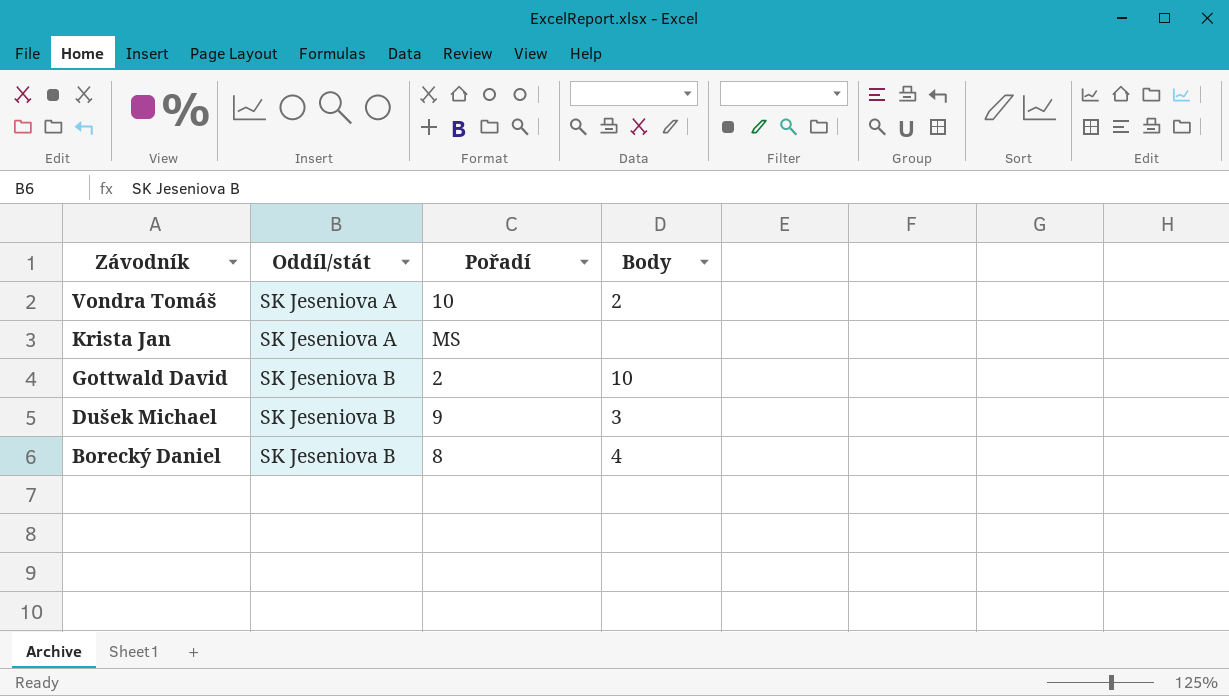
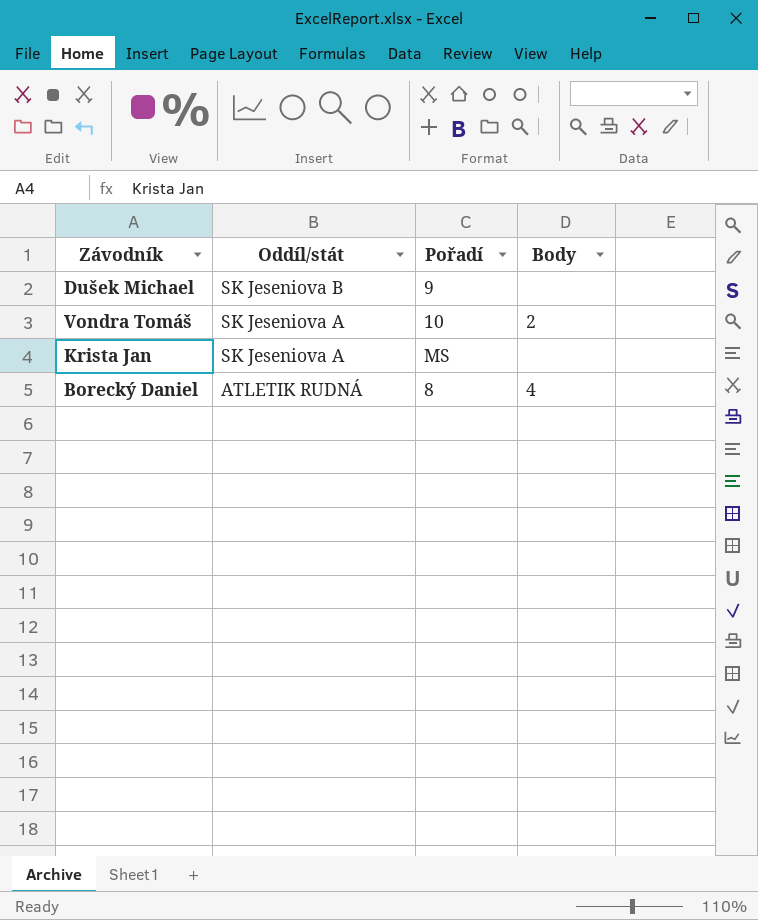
row order: Závodník descending -> Oddíl/stát descending
row Gottwald David: SK Jeseniova B | 2 | 10 -> none
Dušek Michael | Body: 3 -> none
Borecký Daniel | Oddíl/stát: SK Jeseniova B -> ATLETIK RUDNÁ

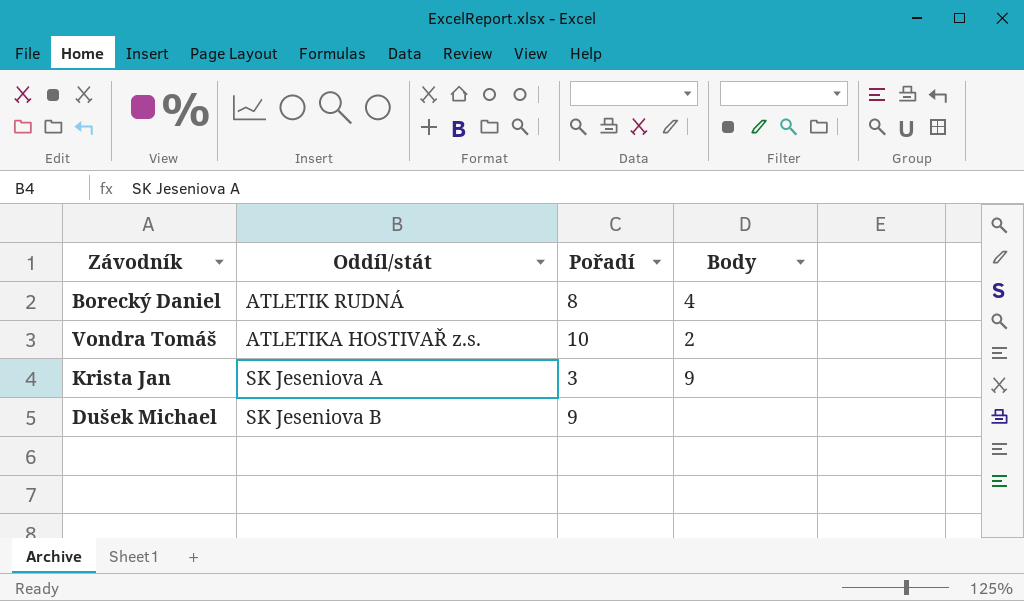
row order: Oddíl/stát descending -> Oddíl/stát ascending
Vondra Tomáš | Oddíl/stát: SK Jeseniova A -> ATLETIKA HOSTIVAŘ z.s.
Krista Jan | Pořadí: MS -> 3
Krista Jan | Body: none -> 9

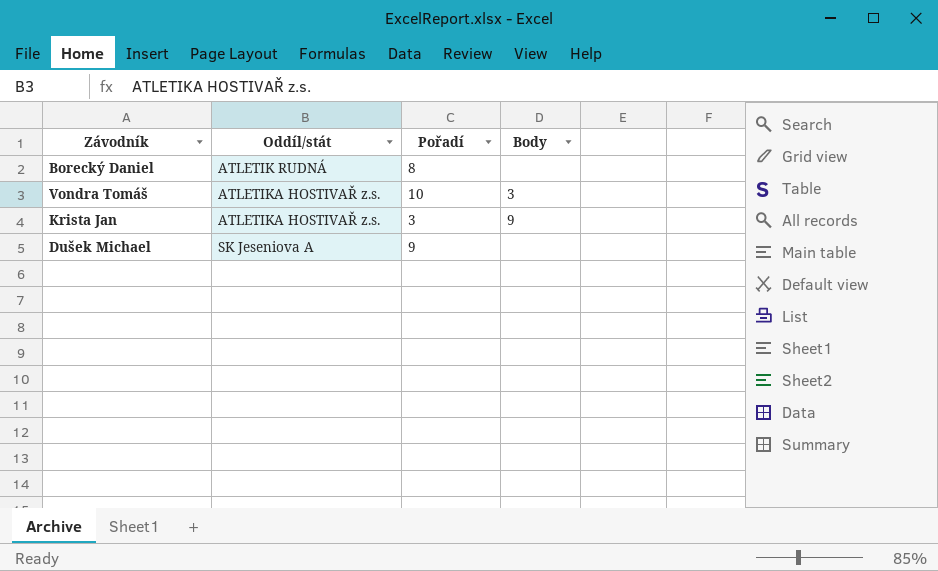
Borecký Daniel | Body: 4 -> none
Vondra Tomáš | Body: 2 -> 3
Krista Jan | Oddíl/stát: SK Jeseniova A -> ATLETIKA HOSTIVAŘ z.s.
Dušek Michael | Oddíl/stát: SK Jeseniova B -> SK Jeseniova A

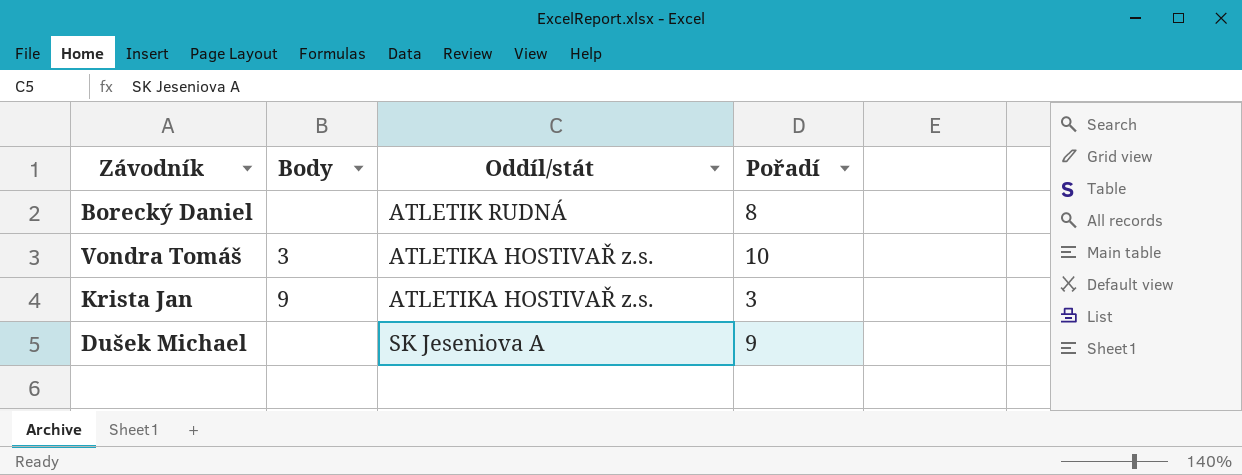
column Body | position: 4 -> 2

